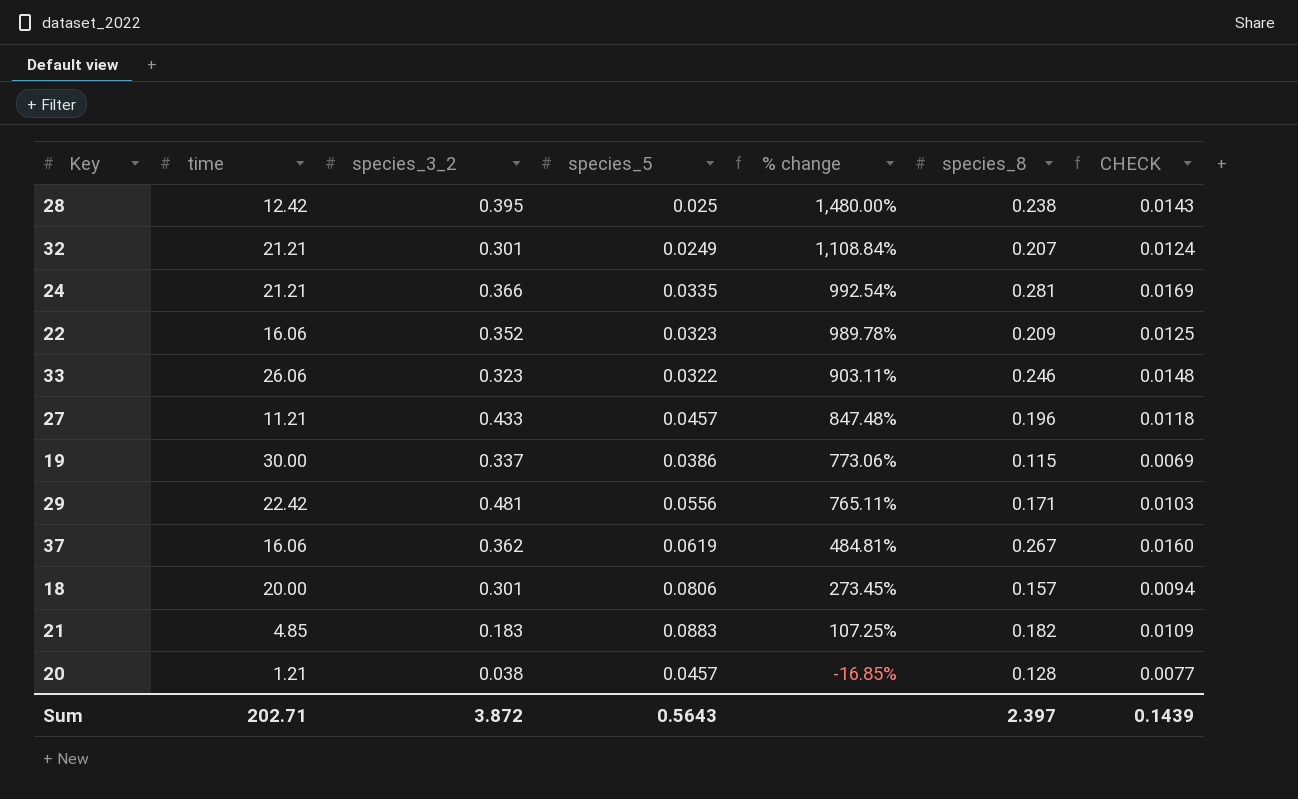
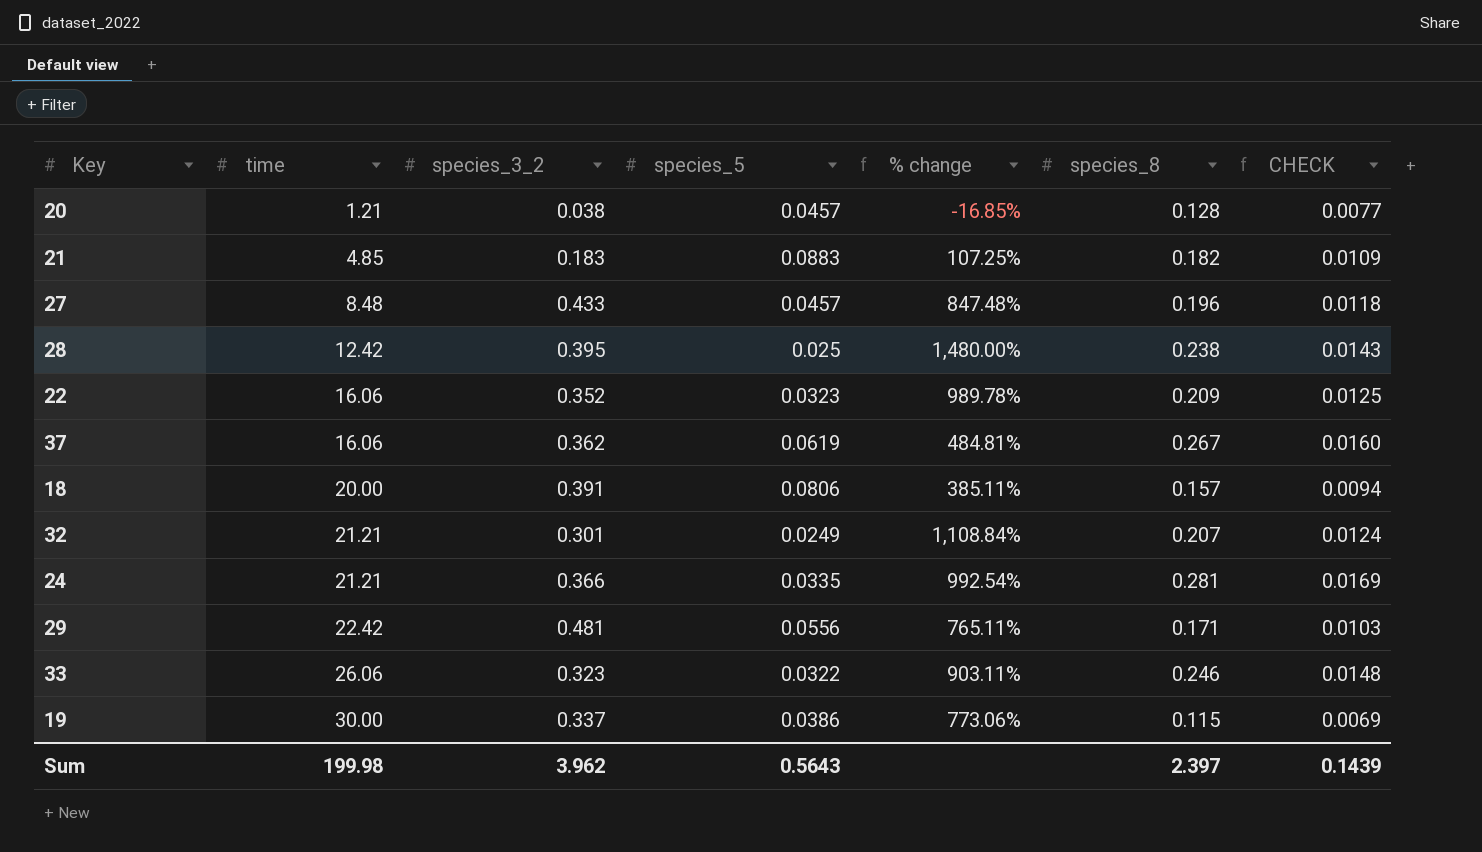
row order: % change descending -> time ascending
27 | time: 11.21 -> 8.48
18 | species_3_2: 0.301 -> 0.391
18 | % change: 273.45% -> 385.11%
Sum | time: 202.71 -> 199.98
Sum | species_3_2: 3.872 -> 3.962

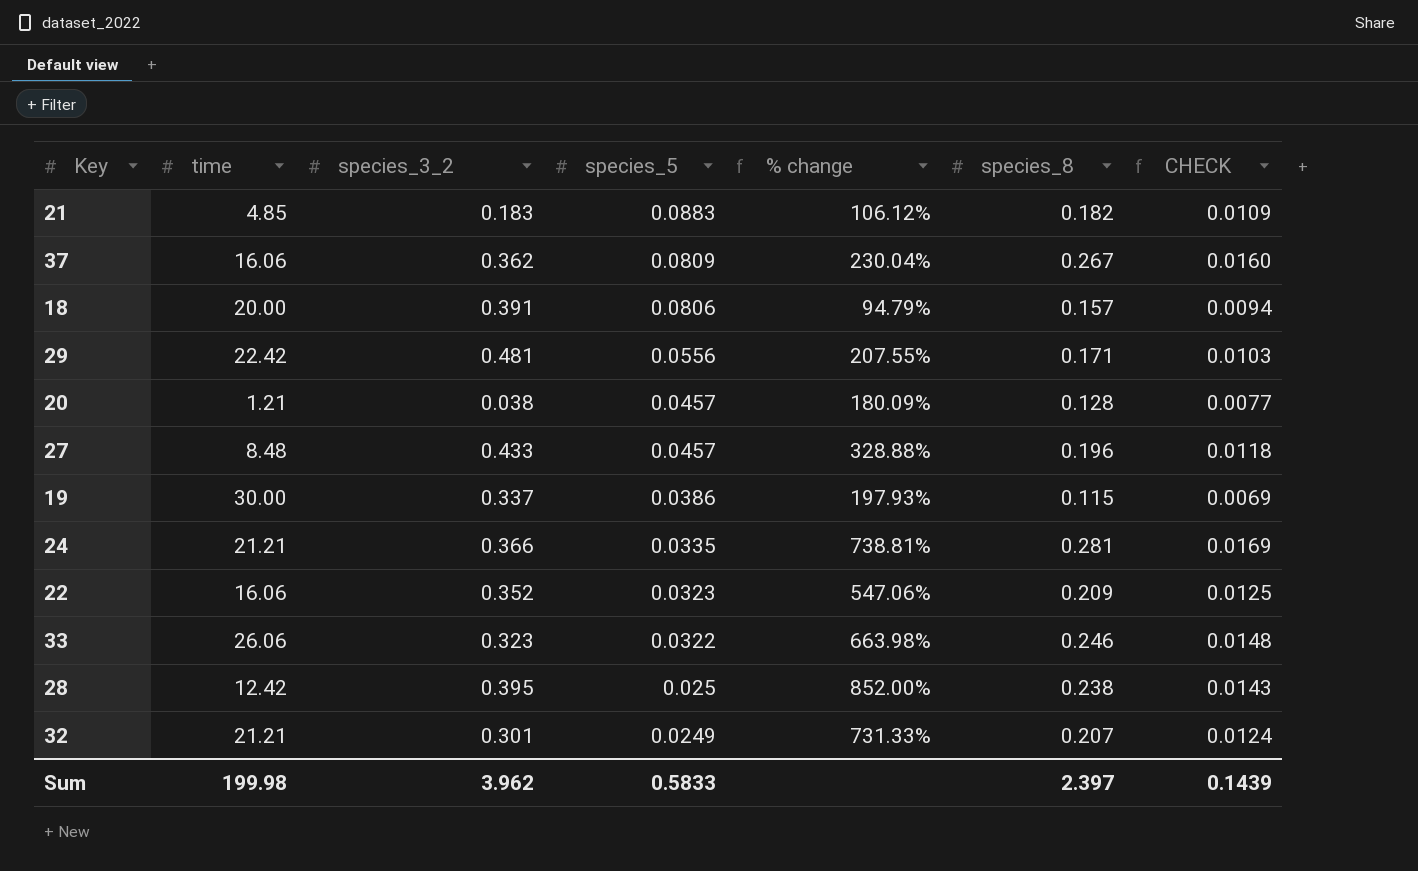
row order: time ascending -> species_5 descending
column % change | formula: ([species_3_2] - [species_5]) / [species_5] -> ([species_8] - [species_5]) / [species_5]
37 | species_5: 0.0619 -> 0.0809
Sum | species_5: 0.5643 -> 0.5833

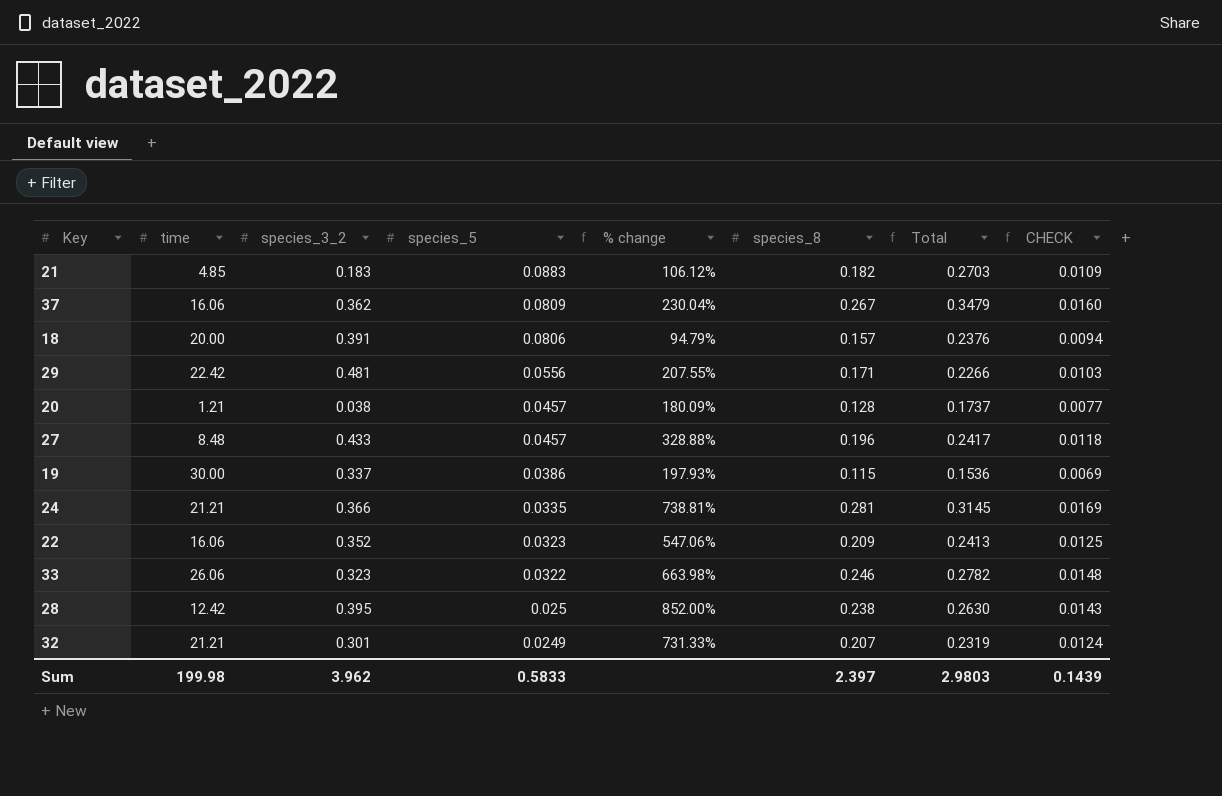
column Total | formula: none -> [species_5] + [species_8]

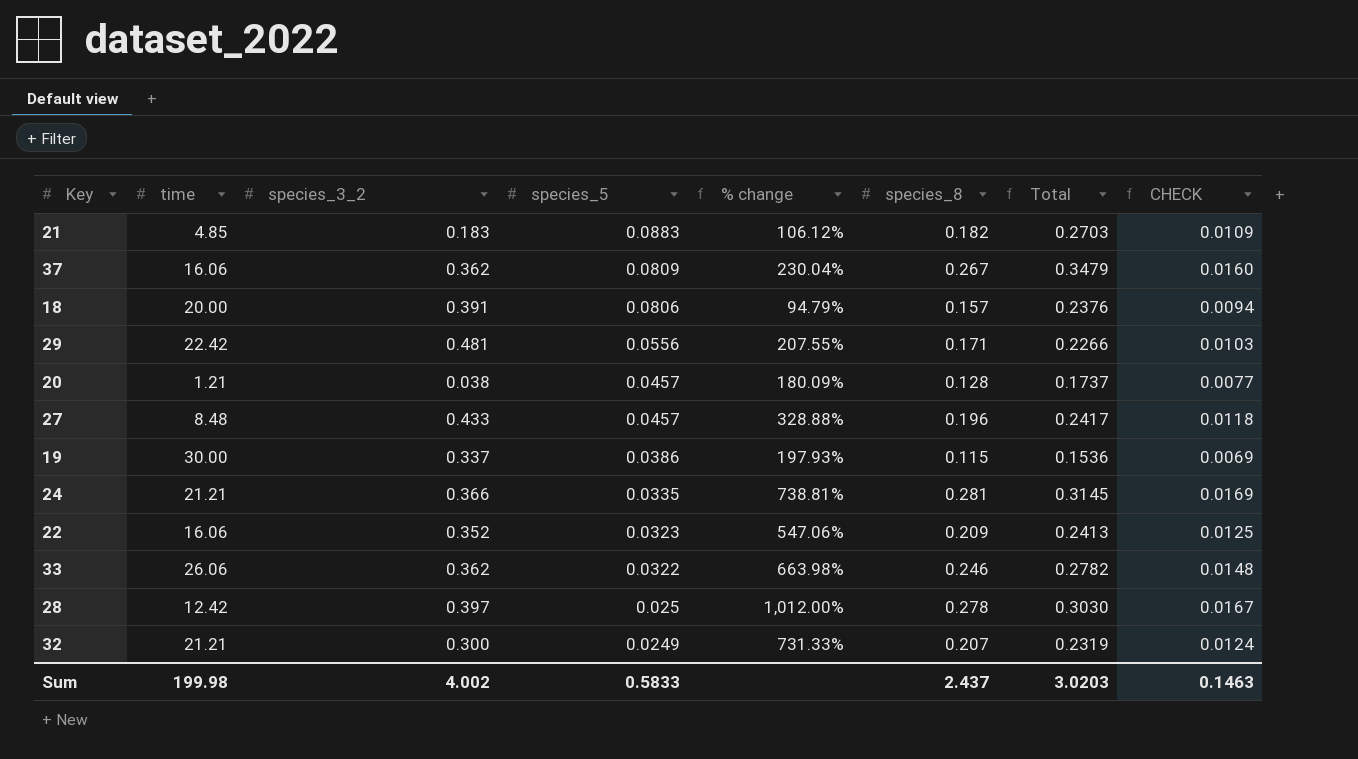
33 | species_3_2: 0.323 -> 0.362
28 | species_3_2: 0.395 -> 0.397
28 | % change: 852.00% -> 1,012.00%
28 | species_8: 0.238 -> 0.278
28 | Total: 0.2630 -> 0.3030
28 | CHECK: 0.0143 -> 0.0167
32 | species_3_2: 0.301 -> 0.300
Sum | species_3_2: 3.962 -> 4.002
Sum | species_8: 2.397 -> 2.437
Sum | Total: 2.9803 -> 3.0203
Sum | CHECK: 0.1439 -> 0.1463

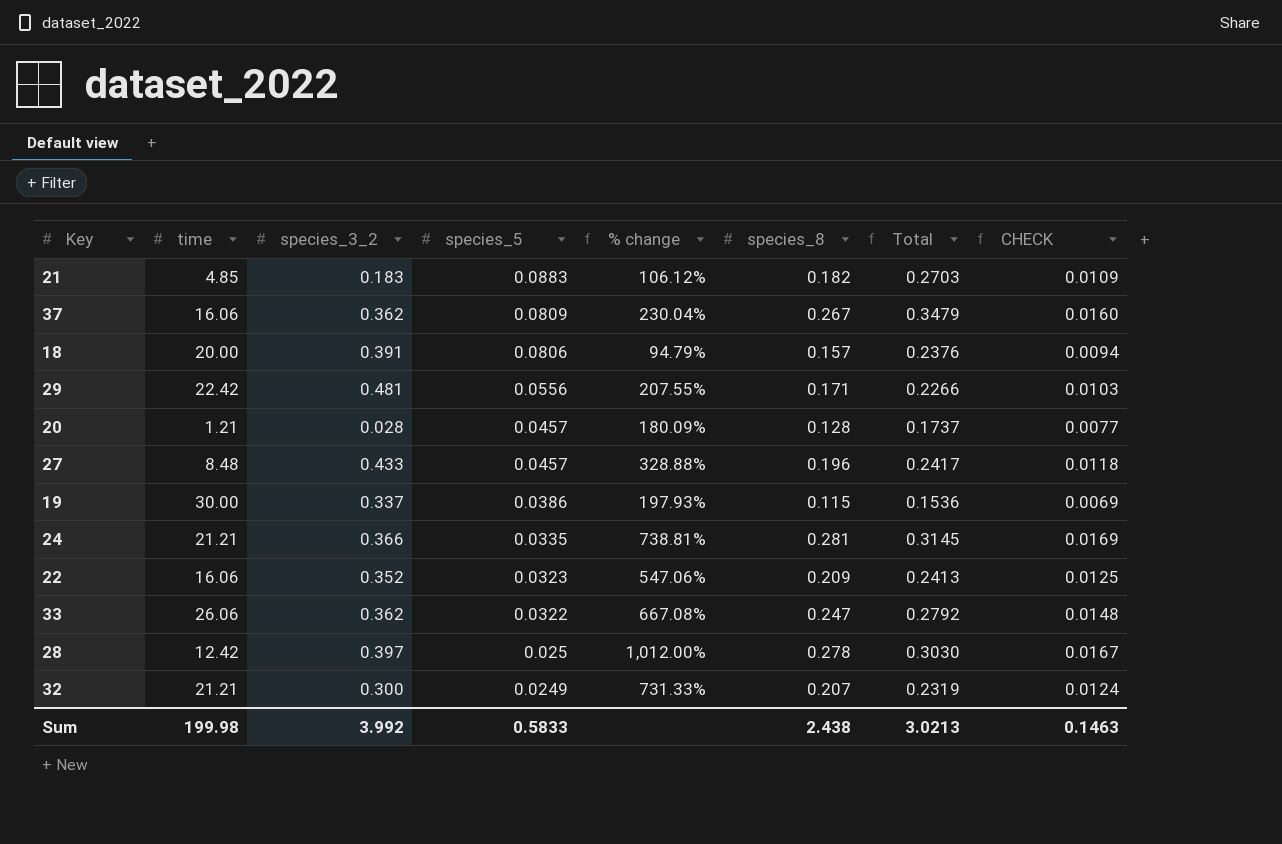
20 | species_3_2: 0.038 -> 0.028
33 | % change: 663.98% -> 667.08%
33 | species_8: 0.246 -> 0.247
33 | Total: 0.2782 -> 0.2792
Sum | species_3_2: 4.002 -> 3.992
Sum | species_8: 2.437 -> 2.438
Sum | Total: 3.0203 -> 3.0213

